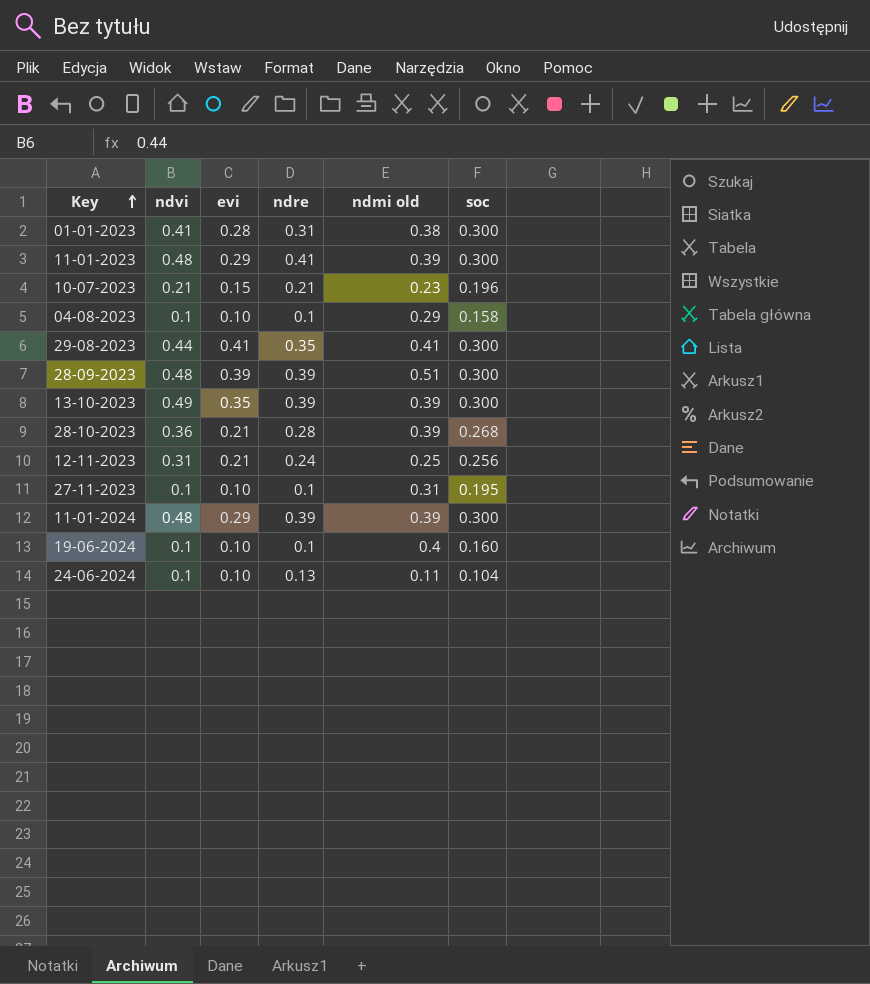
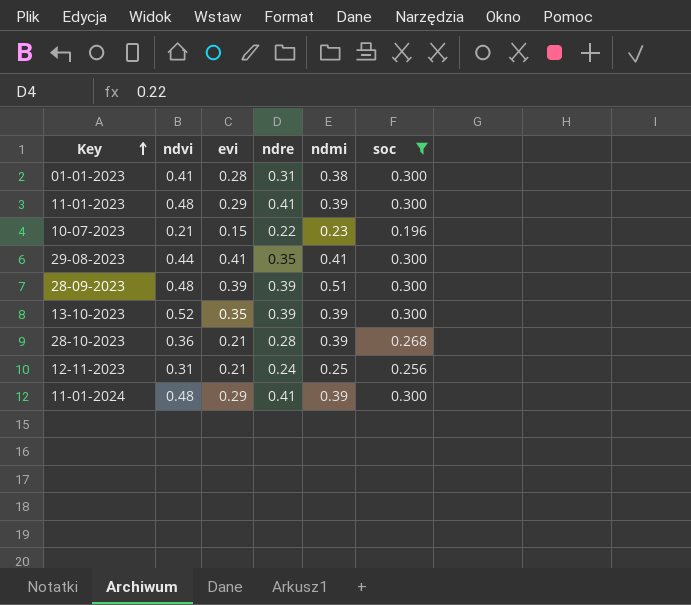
filter: none -> soc >= 0.196
column name: ndmi old -> ndmi
10-07-2023 | ndre: 0.21 -> 0.22
13-10-2023 | ndvi: 0.49 -> 0.52
11-01-2024 | ndre: 0.39 -> 0.41

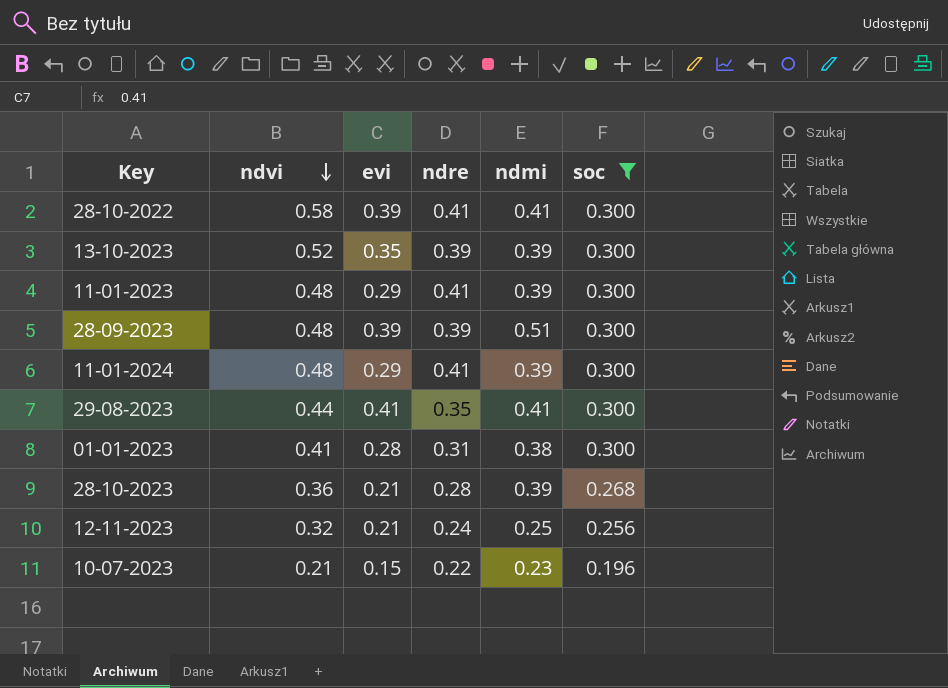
row order: Key ascending -> ndvi descending
row 28-10-2022: none -> 0.58 | 0.39 | 0.41 | 0.41 | 0.300
12-11-2023 | ndvi: 0.31 -> 0.32

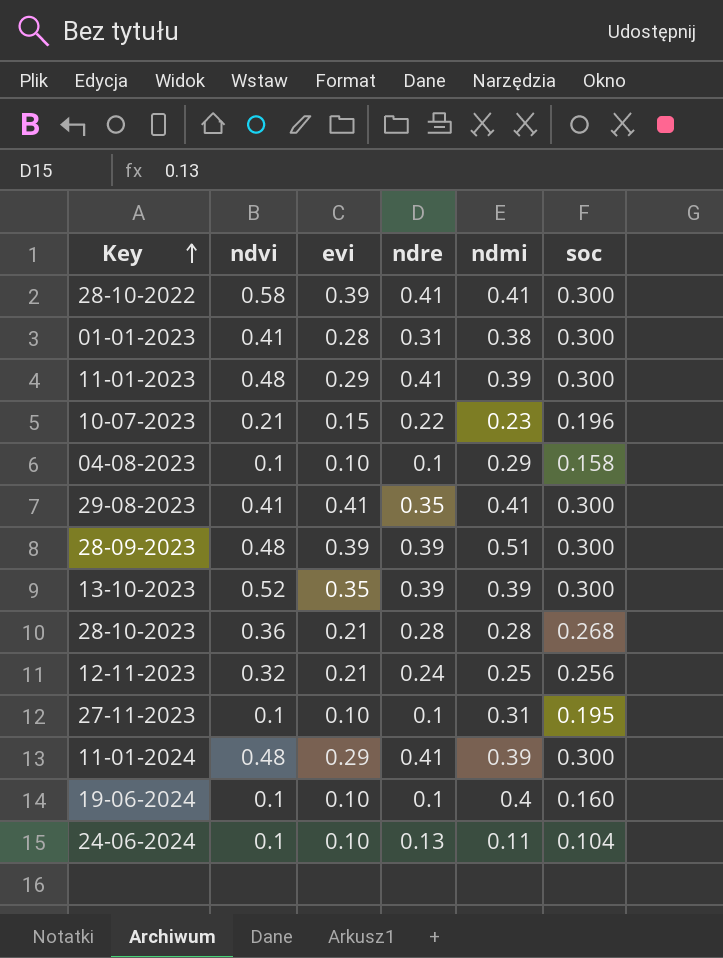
filter: soc >= 0.196 -> none
row order: ndvi descending -> Key ascending
29-08-2023 | ndvi: 0.44 -> 0.41
28-10-2023 | ndmi: 0.39 -> 0.28

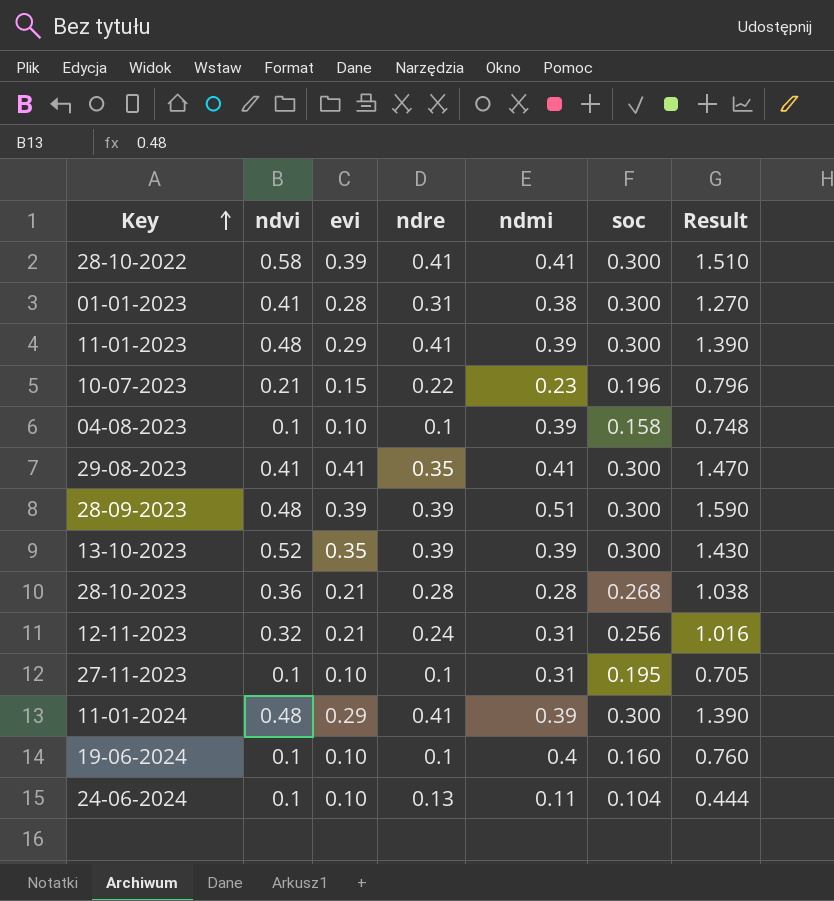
column Result | formula: none -> [evi] + [ndre] + [ndmi] + [soc]
04-08-2023 | ndmi: 0.29 -> 0.39
12-11-2023 | ndmi: 0.25 -> 0.31

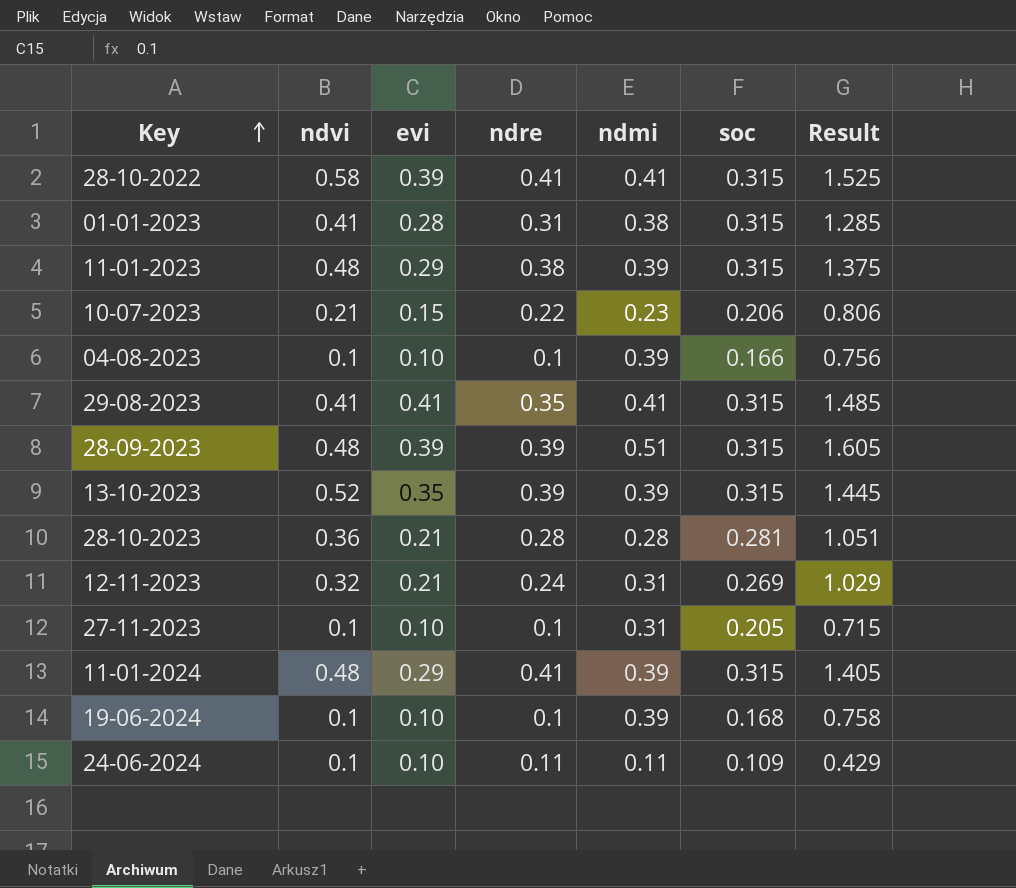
28-10-2022 | soc: 0.300 -> 0.315
28-10-2022 | Result: 1.510 -> 1.525
01-01-2023 | soc: 0.300 -> 0.315
01-01-2023 | Result: 1.270 -> 1.285
11-01-2023 | ndre: 0.41 -> 0.38
11-01-2023 | soc: 0.300 -> 0.315
11-01-2023 | Result: 1.390 -> 1.375
10-07-2023 | soc: 0.196 -> 0.206
10-07-2023 | Result: 0.796 -> 0.806
04-08-2023 | soc: 0.158 -> 0.166
04-08-2023 | Result: 0.748 -> 0.756
29-08-2023 | soc: 0.300 -> 0.315
29-08-2023 | Result: 1.470 -> 1.485
28-09-2023 | soc: 0.300 -> 0.315
28-09-2023 | Result: 1.590 -> 1.605
13-10-2023 | soc: 0.300 -> 0.315
13-10-2023 | Result: 1.430 -> 1.445
28-10-2023 | soc: 0.268 -> 0.281
28-10-2023 | Result: 1.038 -> 1.051
12-11-2023 | soc: 0.256 -> 0.269
12-11-2023 | Result: 1.016 -> 1.029
27-11-2023 | soc: 0.195 -> 0.205
27-11-2023 | Result: 0.705 -> 0.715
11-01-2024 | soc: 0.300 -> 0.315
11-01-2024 | Result: 1.390 -> 1.405
19-06-2024 | ndmi: 0.4 -> 0.39
19-06-2024 | soc: 0.160 -> 0.168
19-06-2024 | Result: 0.760 -> 0.758
24-06-2024 | ndre: 0.13 -> 0.11
24-06-2024 | soc: 0.104 -> 0.109
24-06-2024 | Result: 0.444 -> 0.429

